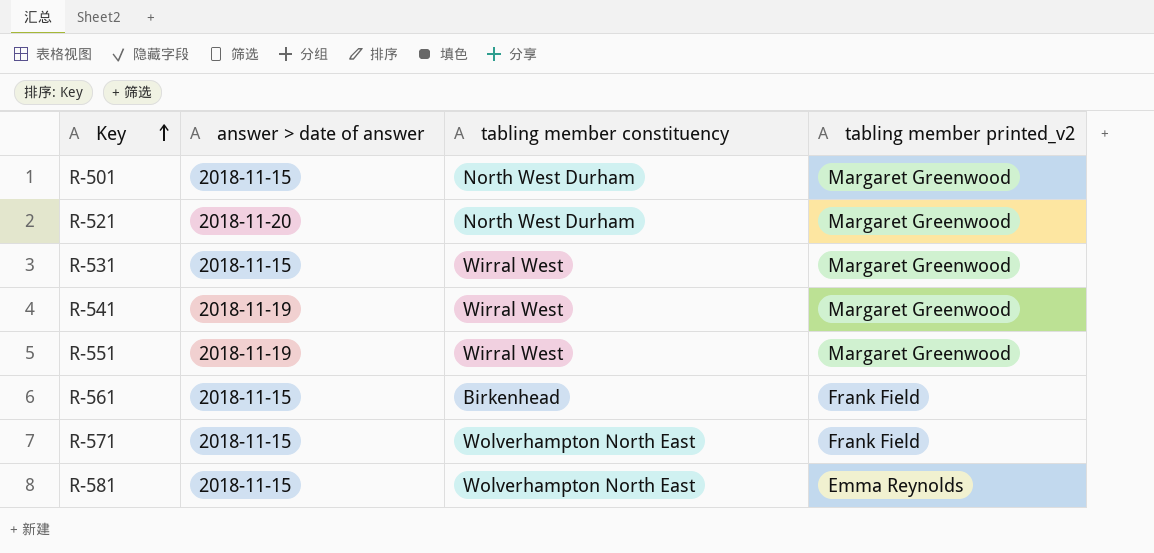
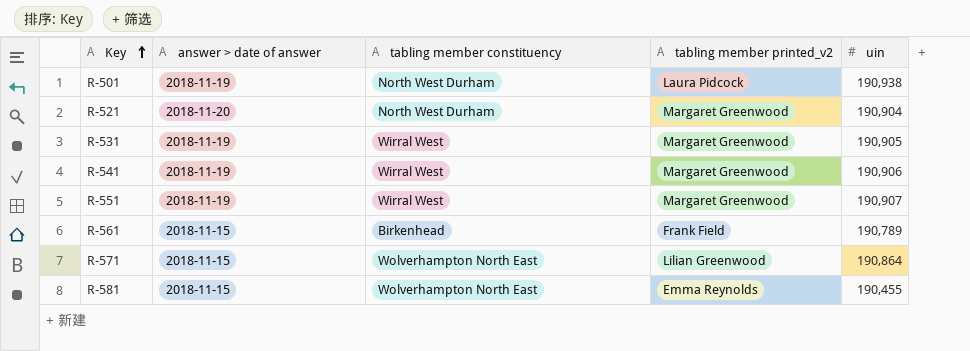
column uin | position: none -> 5
R-501 | answer > date of answer: 2018-11-15 -> 2018-11-19
R-501 | tabling member printed_v2: Margaret Greenwood -> Laura Pidcock
R-531 | answer > date of answer: 2018-11-15 -> 2018-11-19
R-571 | tabling member printed_v2: Frank Field -> Lilian Greenwood

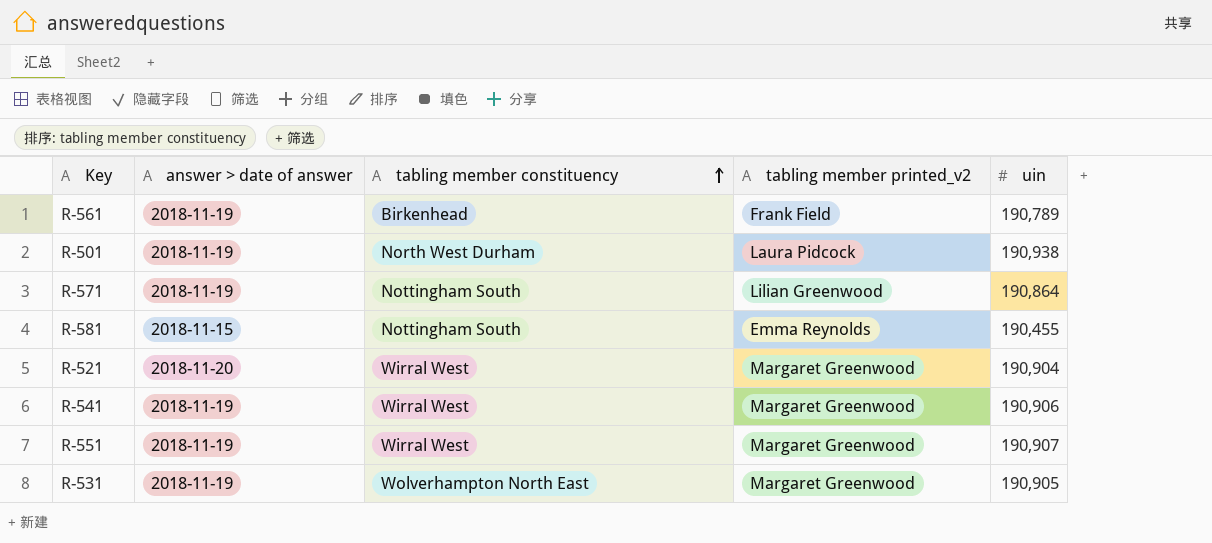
row order: Key ascending -> tabling member constituency ascending
R-561 | answer > date of answer: 2018-11-15 -> 2018-11-19
R-571 | answer > date of answer: 2018-11-15 -> 2018-11-19
R-571 | tabling member constituency: Wolverhampton North East -> Nottingham South
R-581 | tabling member constituency: Wolverhampton North East -> Nottingham South
R-521 | tabling member constituency: North West Durham -> Wirral West
R-531 | tabling member constituency: Wirral West -> Wolverhampton North East

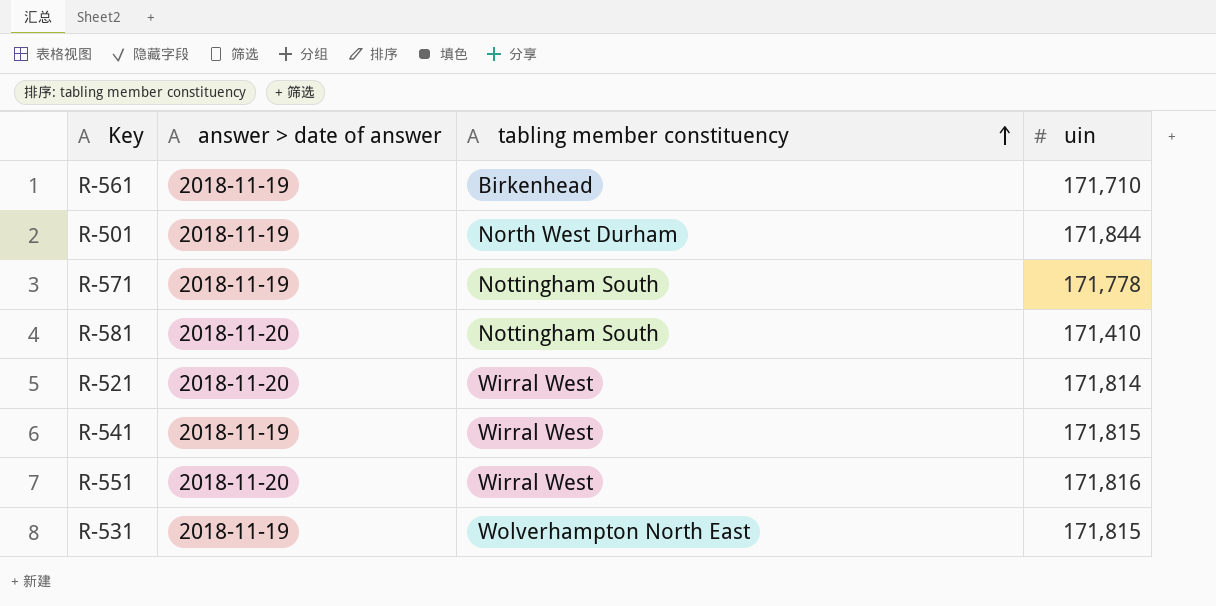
column tabling member printed_v2 | position: 4 -> none
R-561 | uin: 190,789 -> 171,710
R-501 | uin: 190,938 -> 171,844
R-571 | uin: 190,864 -> 171,778
R-581 | answer > date of answer: 2018-11-15 -> 2018-11-20
R-581 | uin: 190,455 -> 171,410
R-521 | uin: 190,904 -> 171,814
R-541 | uin: 190,906 -> 171,815
R-551 | answer > date of answer: 2018-11-19 -> 2018-11-20
R-551 | uin: 190,907 -> 171,816
R-531 | uin: 190,905 -> 171,815

